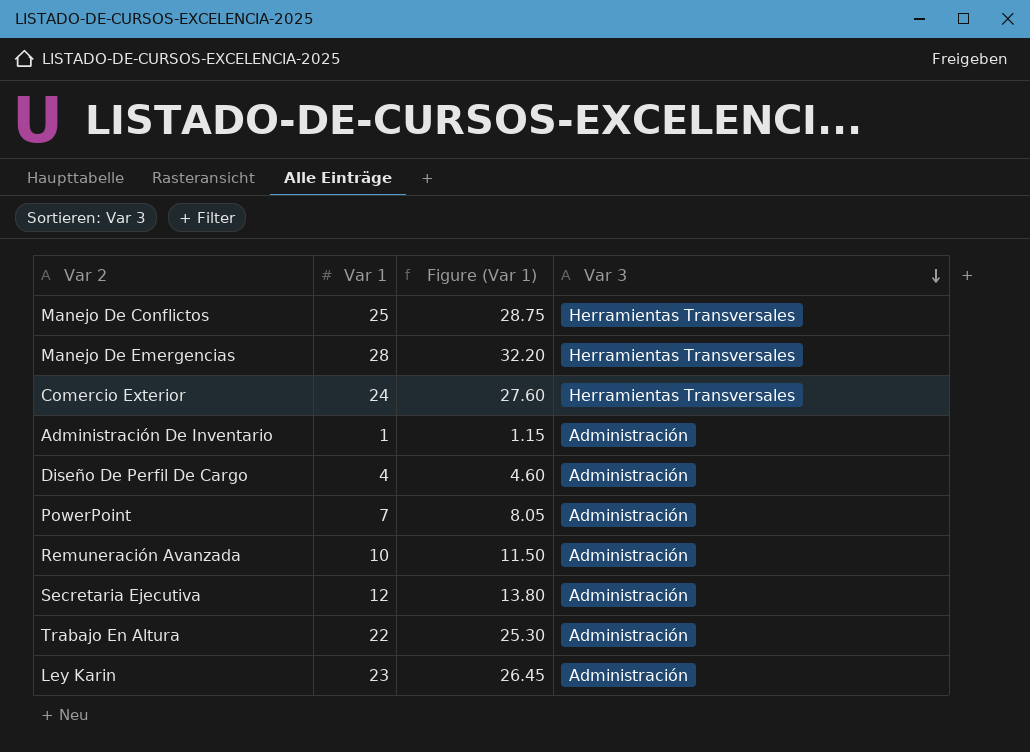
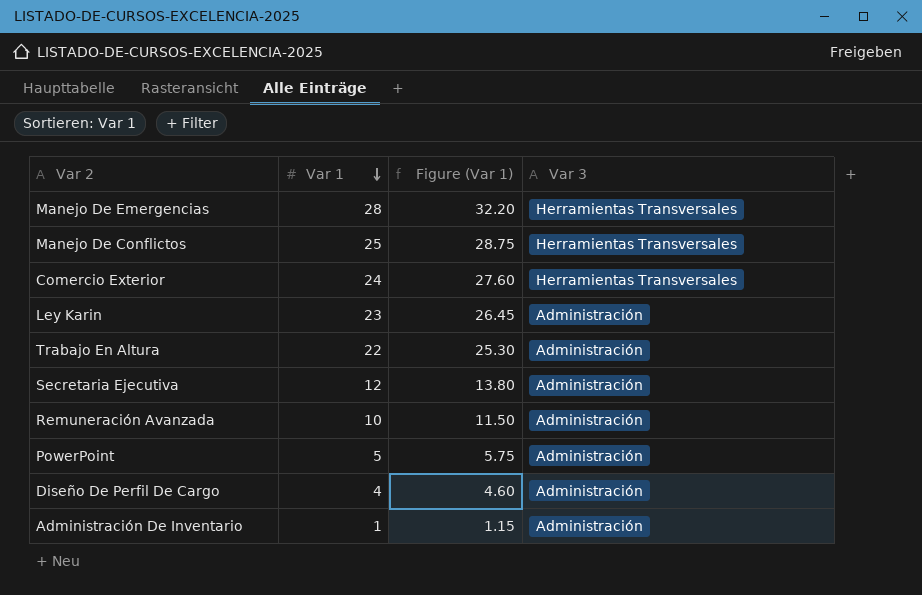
row order: Var 3 descending -> Var 1 descending
PowerPoint | Var 1: 7 -> 5
PowerPoint | Figure (Var 1): 8.05 -> 5.75

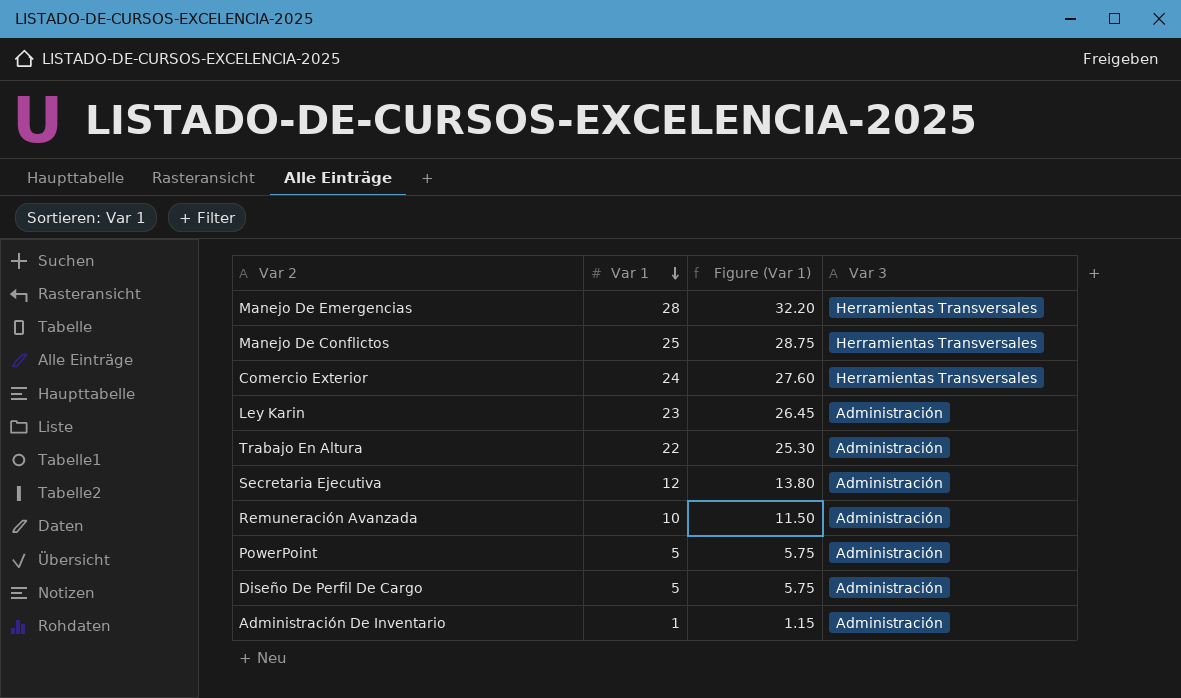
Diseño De Perfil De Cargo | Var 1: 4 -> 5
Diseño De Perfil De Cargo | Figure (Var 1): 4.60 -> 5.75

